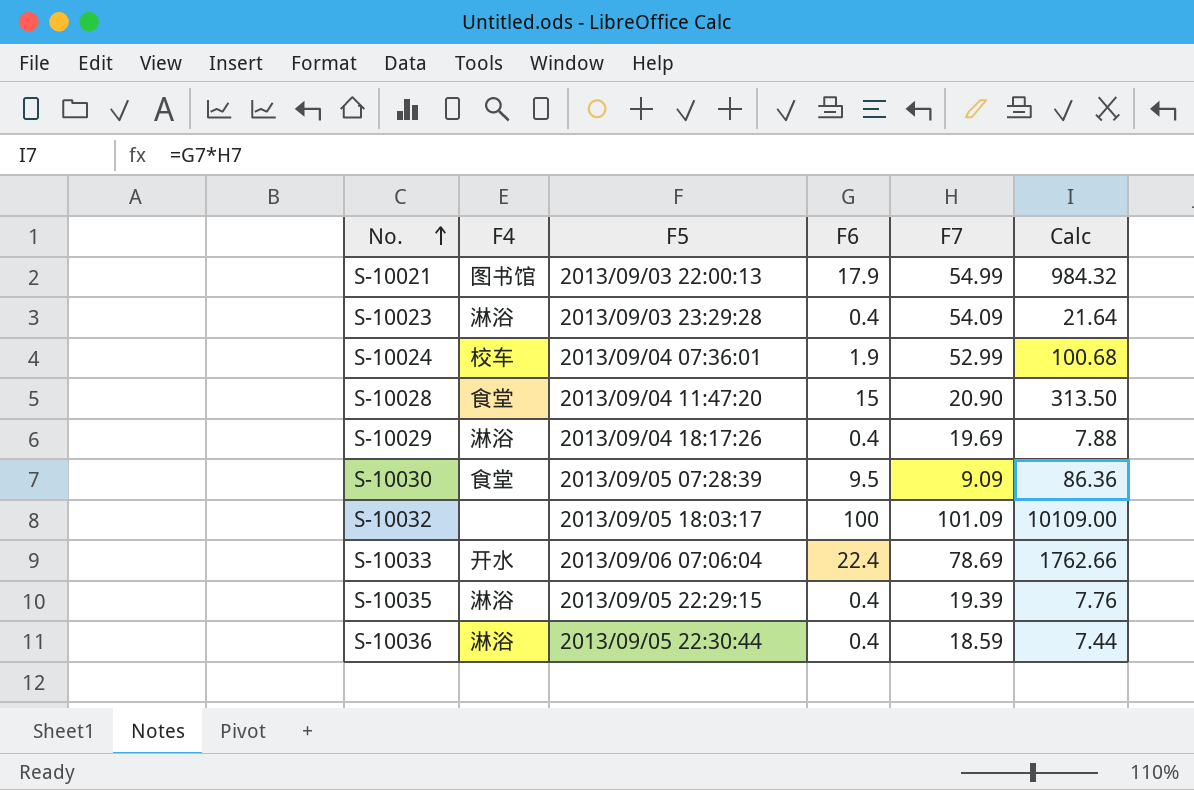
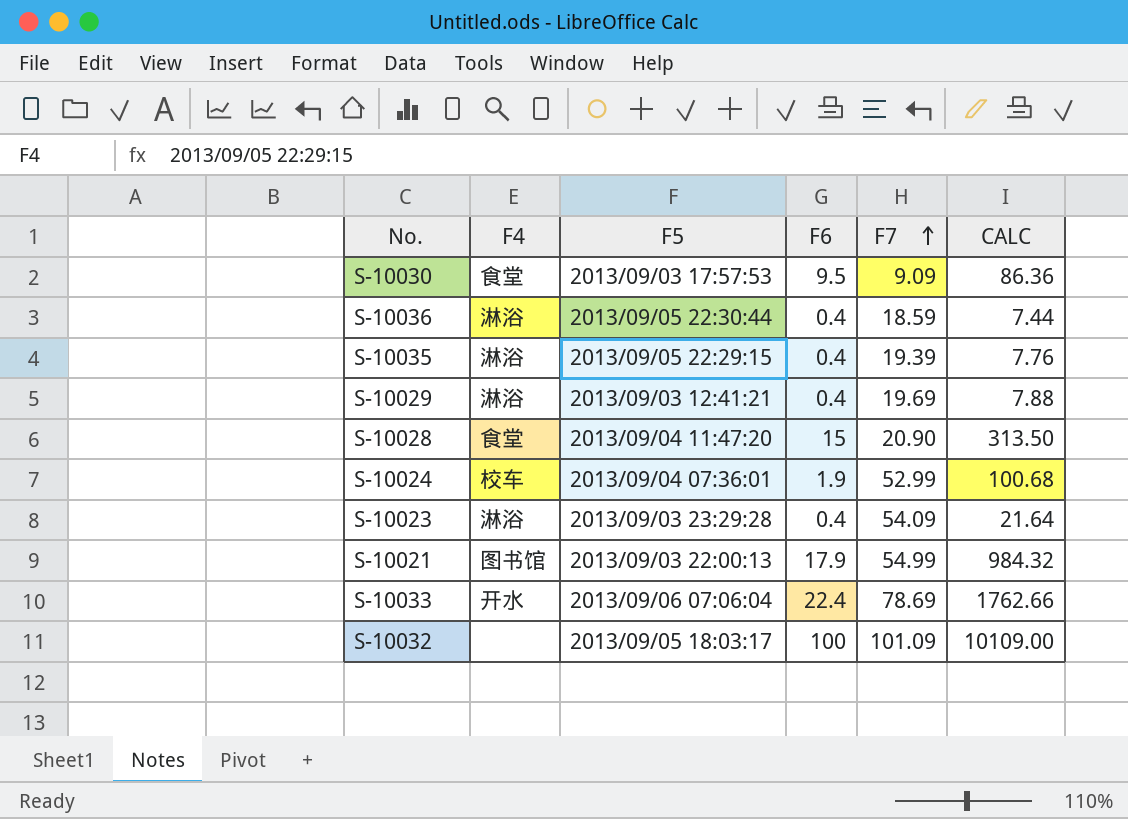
row order: No. ascending -> F7 ascending
column name: Calc -> CALC
S-10030 | F5: 2013/09/05 07:28:39 -> 2013/09/03 17:57:53
S-10029 | F5: 2013/09/04 18:17:26 -> 2013/09/03 12:41:21

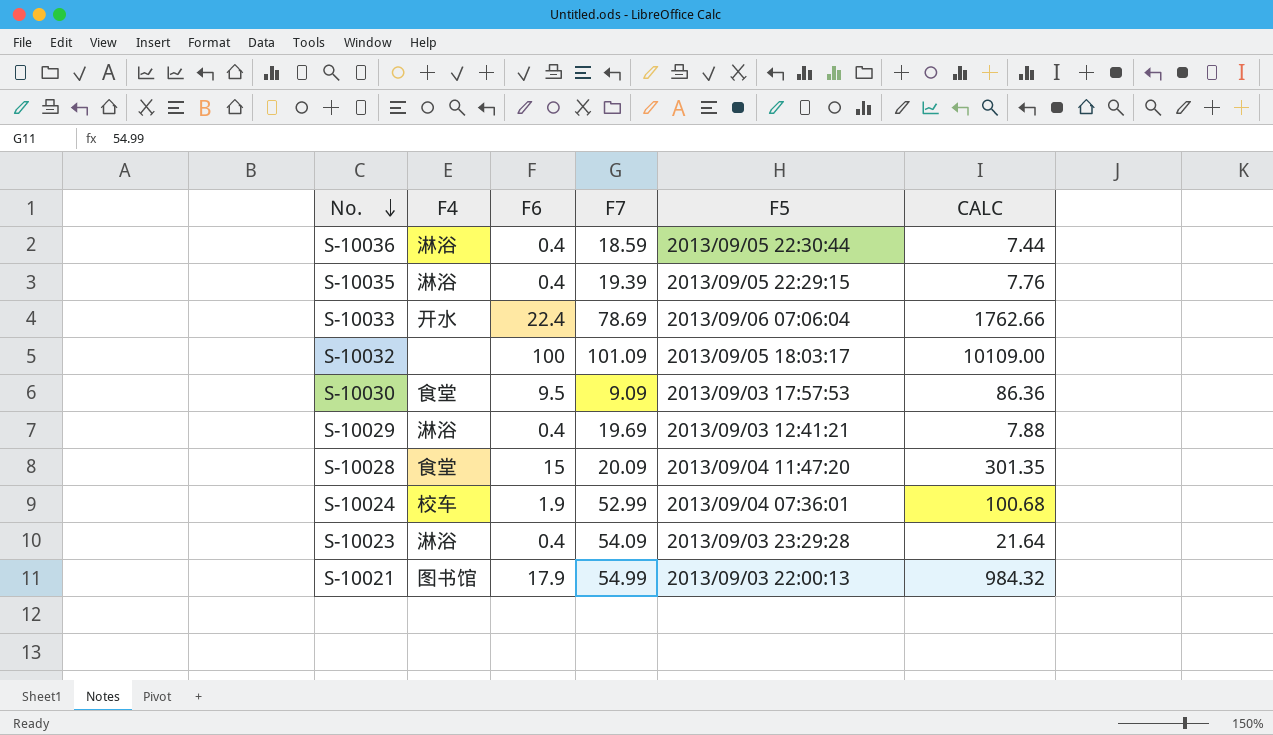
row order: F7 ascending -> No. descending
column F5 | position: 3 -> 5
S-10028 | F7: 20.90 -> 20.09
S-10028 | CALC: 313.50 -> 301.35

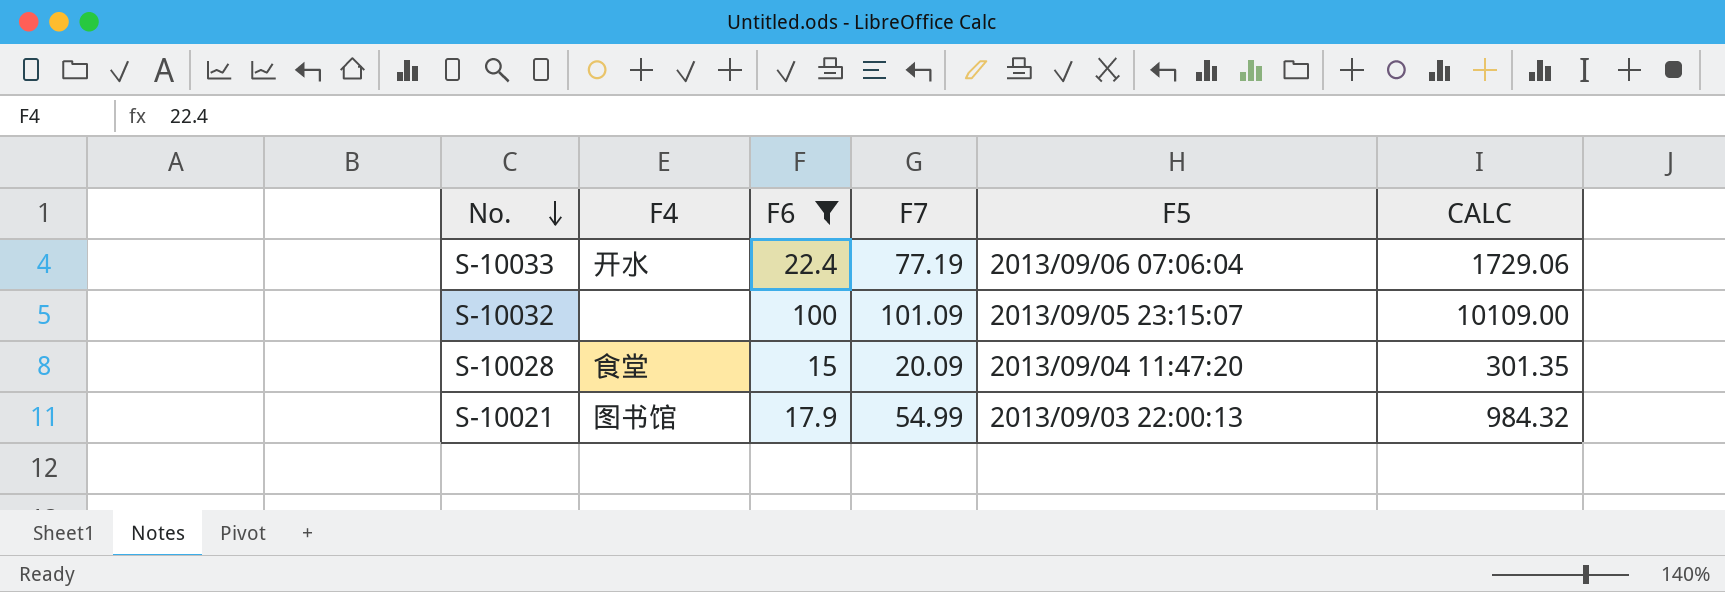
filter: none -> F6 >= 15
S-10033 | F7: 78.69 -> 77.19
S-10033 | CALC: 1762.66 -> 1729.06
S-10032 | F5: 2013/09/05 18:03:17 -> 2013/09/05 23:15:07

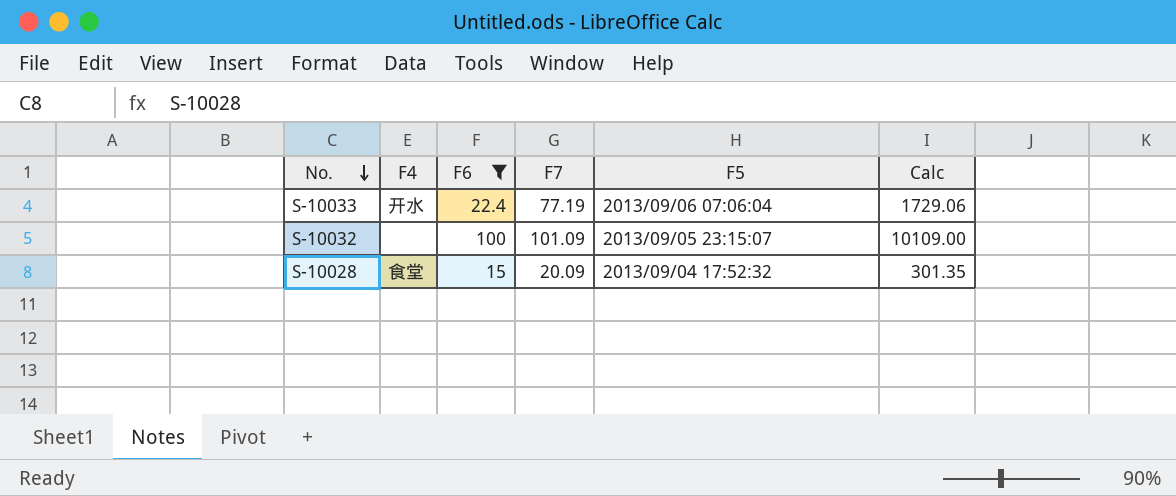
column name: CALC -> Calc
row S-10021: 图书馆 | 17.9 | 54.99 | 2013/09/03 22:00:13 | 984.32 -> none
S-10028 | F5: 2013/09/04 11:47:20 -> 2013/09/04 17:52:32

